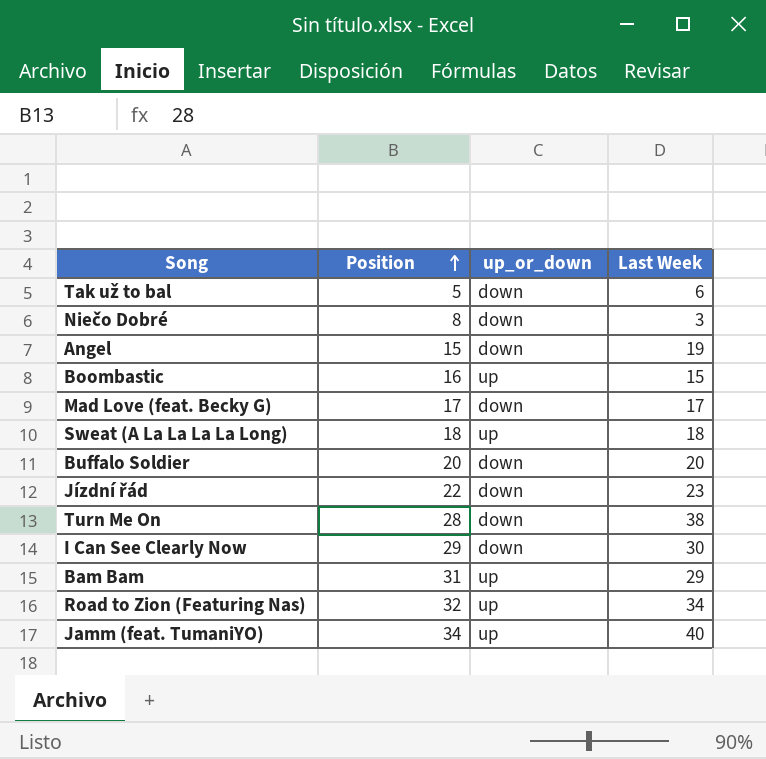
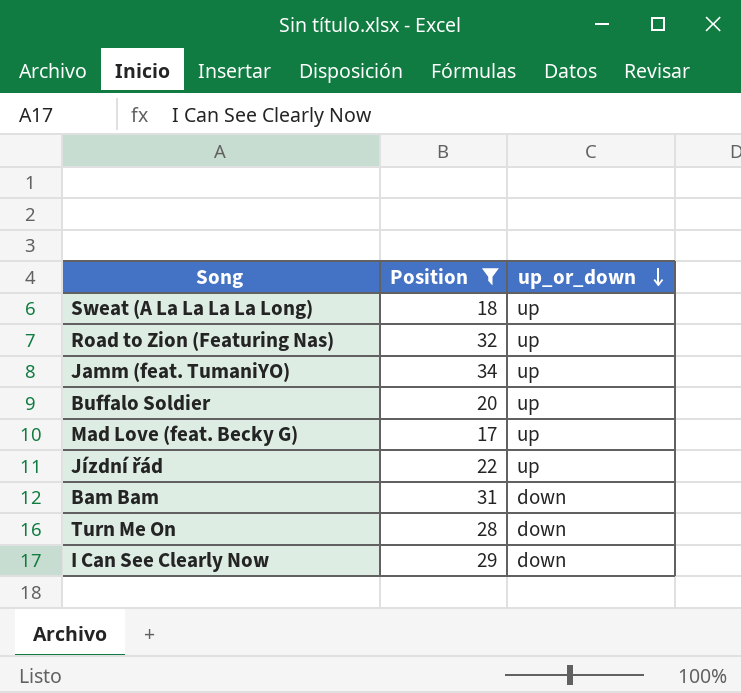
filter: none -> Position >= 17
row order: Position ascending -> up_or_down descending
column Last Week | position: 4 -> none
Buffalo Soldier | up_or_down: down -> up
Mad Love (feat. Becky G) | up_or_down: down -> up
Jízdní řád | up_or_down: down -> up
Bam Bam | up_or_down: up -> down

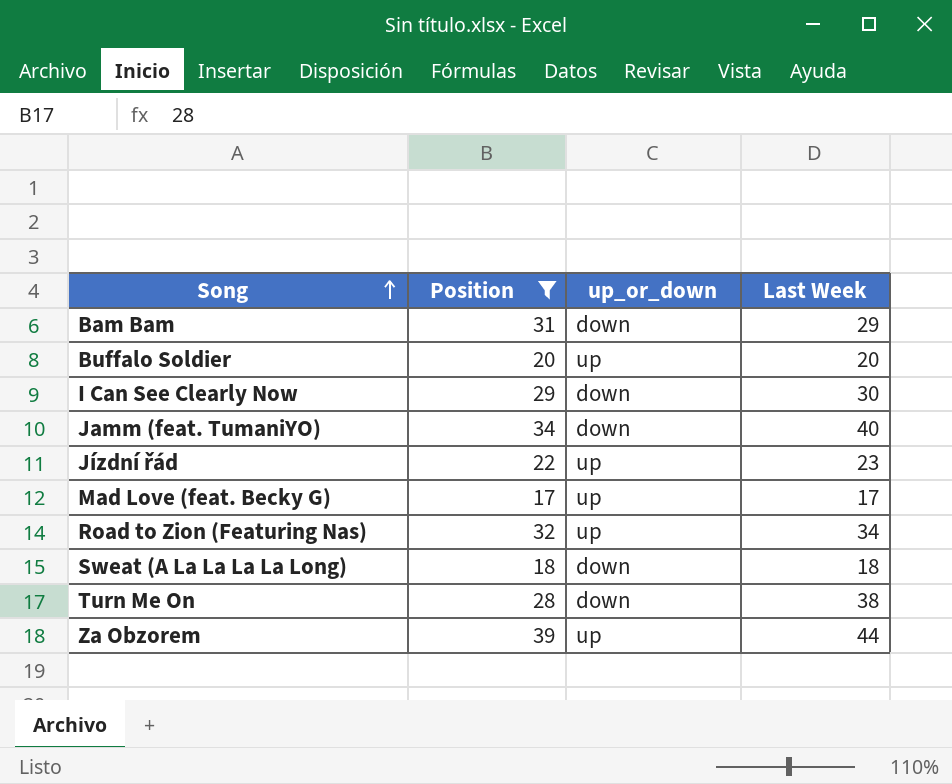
row order: up_or_down descending -> Song ascending
column Last Week | position: none -> 4
Jamm (feat. TumaniYO) | up_or_down: up -> down
Sweat (A La La La La Long) | up_or_down: up -> down
row Za Obzorem: none -> 39 | up | 44

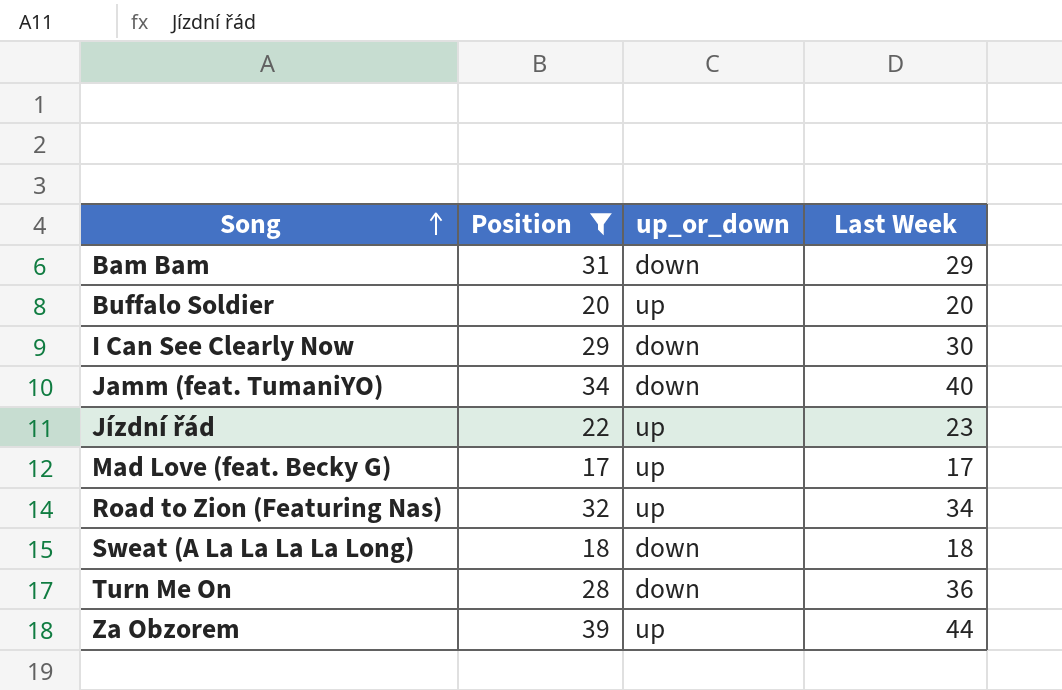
Turn Me On | Last Week: 38 -> 36

